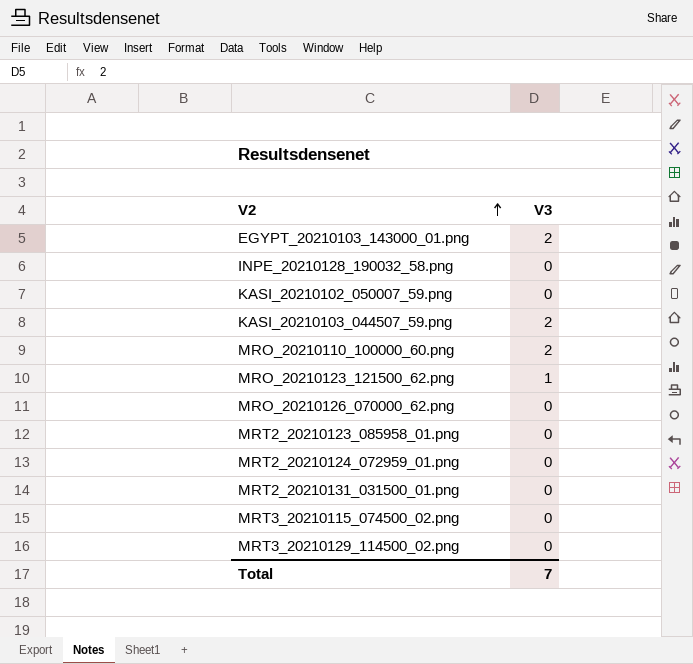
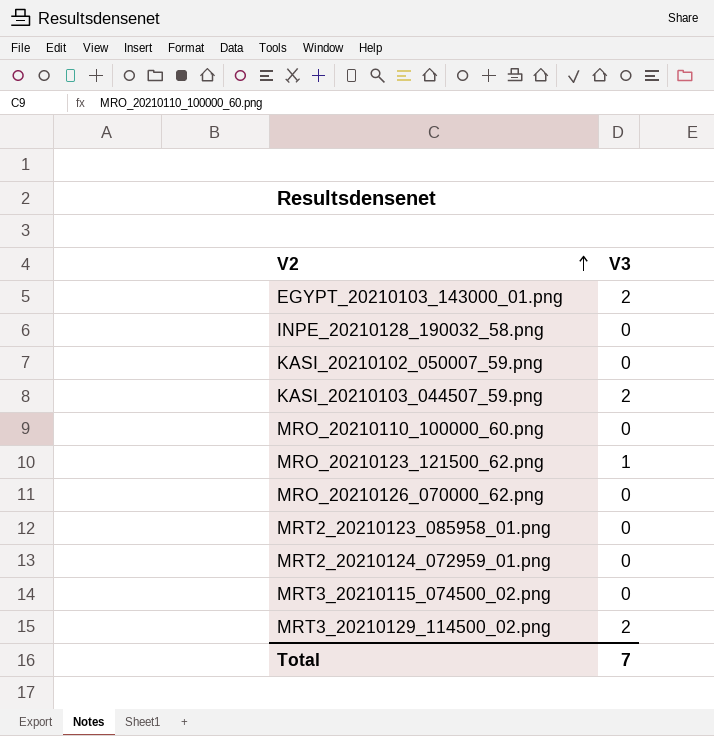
row MRT2_20210131_031500_01.png: 0 -> none
MRO_20210110_100000_60.png | V3: 2 -> 0
MRT3_20210129_114500_02.png | V3: 0 -> 2

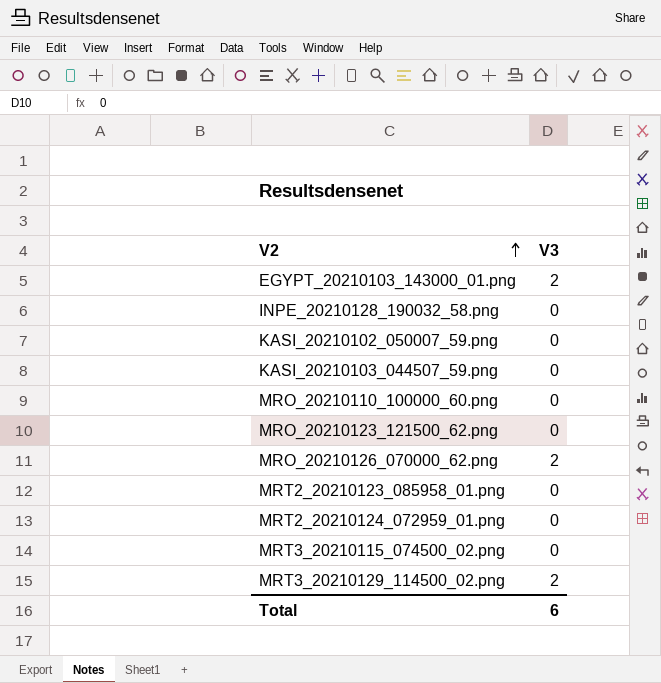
KASI_20210103_044507_59.png | V3: 2 -> 0
MRO_20210123_121500_62.png | V3: 1 -> 0
MRO_20210126_070000_62.png | V3: 0 -> 2
Total | V3: 7 -> 6

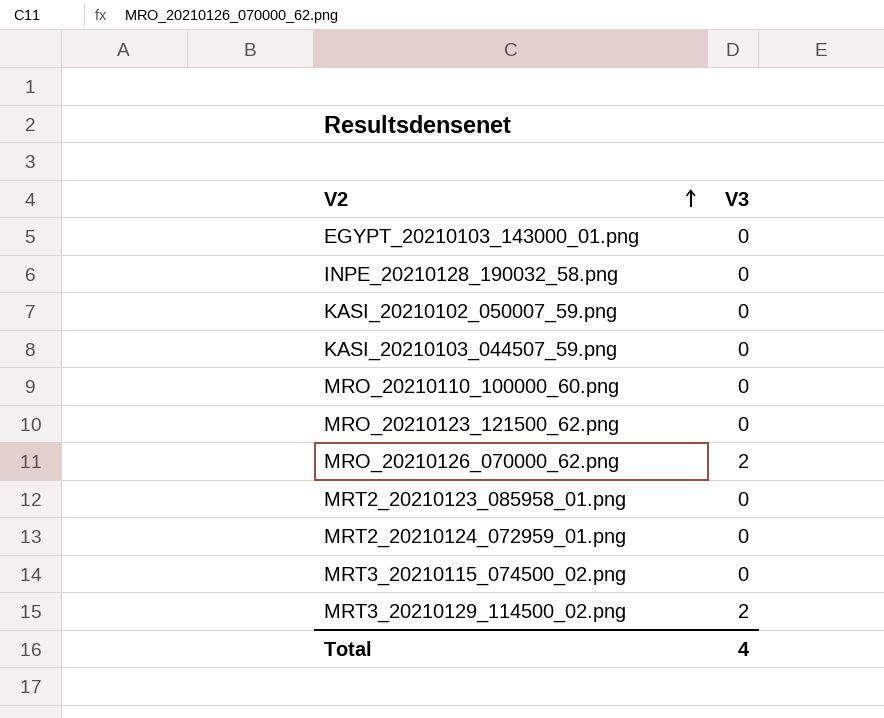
EGYPT_20210103_143000_01.png | V3: 2 -> 0
Total | V3: 6 -> 4

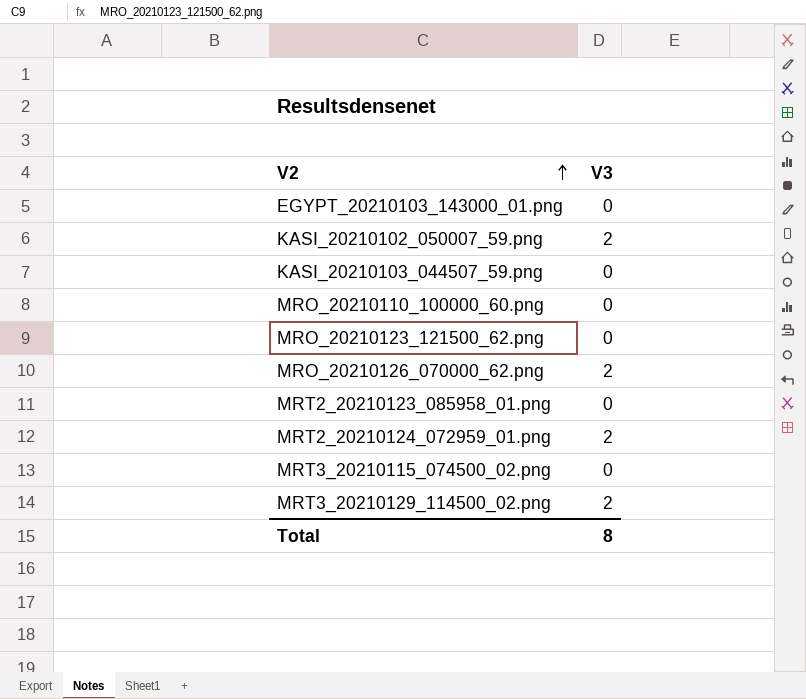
row INPE_20210128_190032_58.png: 0 -> none
KASI_20210102_050007_59.png | V3: 0 -> 2
MRT2_20210124_072959_01.png | V3: 0 -> 2
Total | V3: 4 -> 8

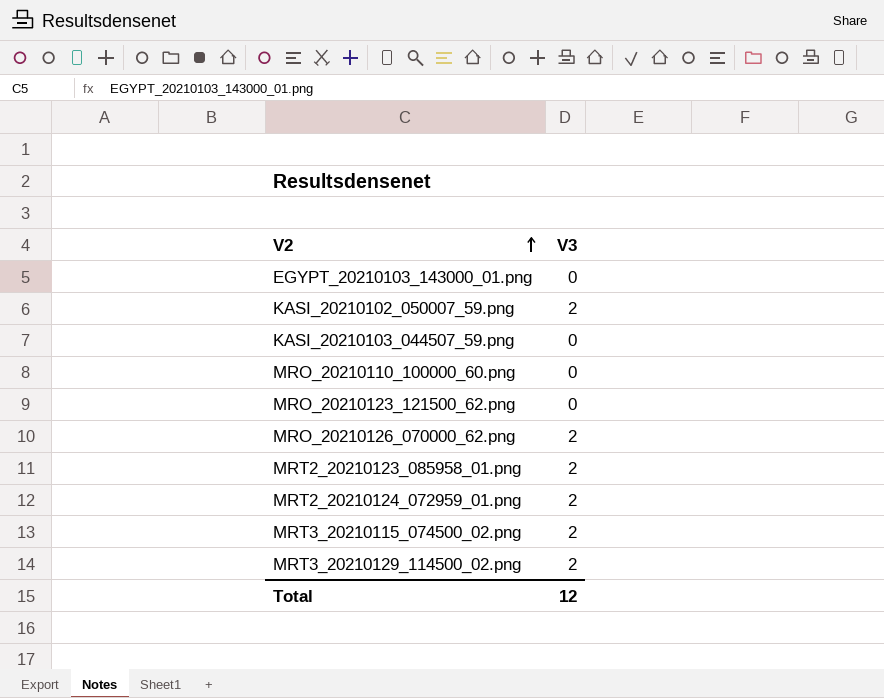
MRT2_20210123_085958_01.png | V3: 0 -> 2
MRT3_20210115_074500_02.png | V3: 0 -> 2
Total | V3: 8 -> 12

